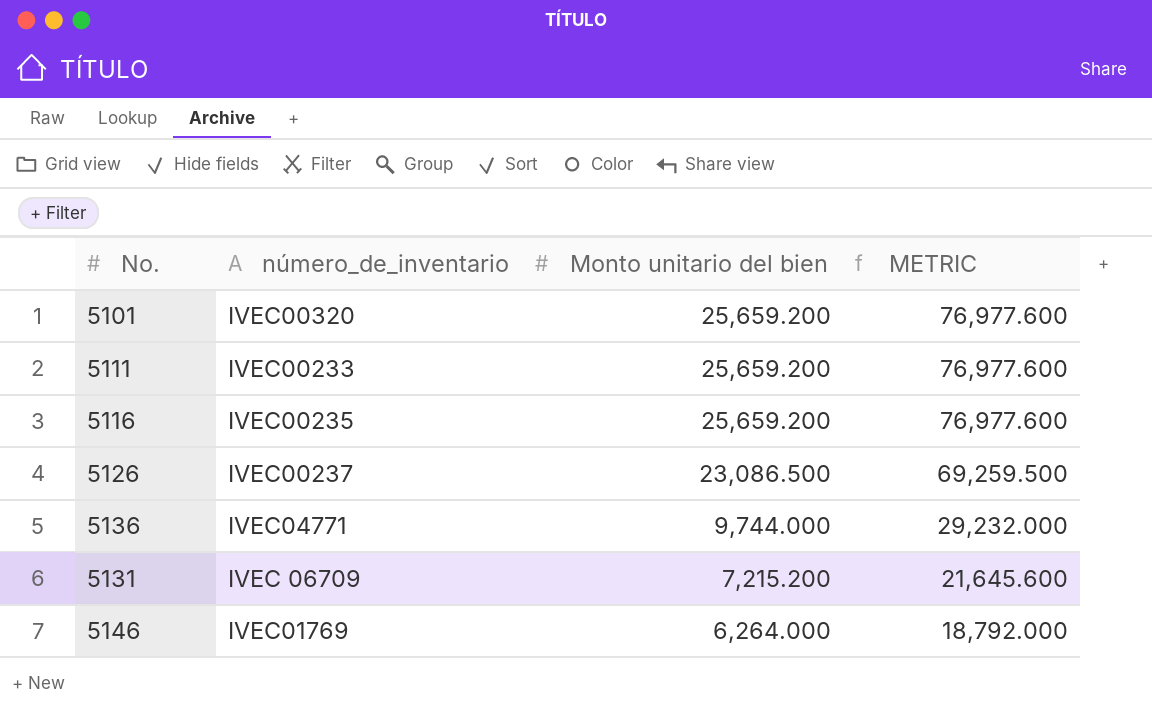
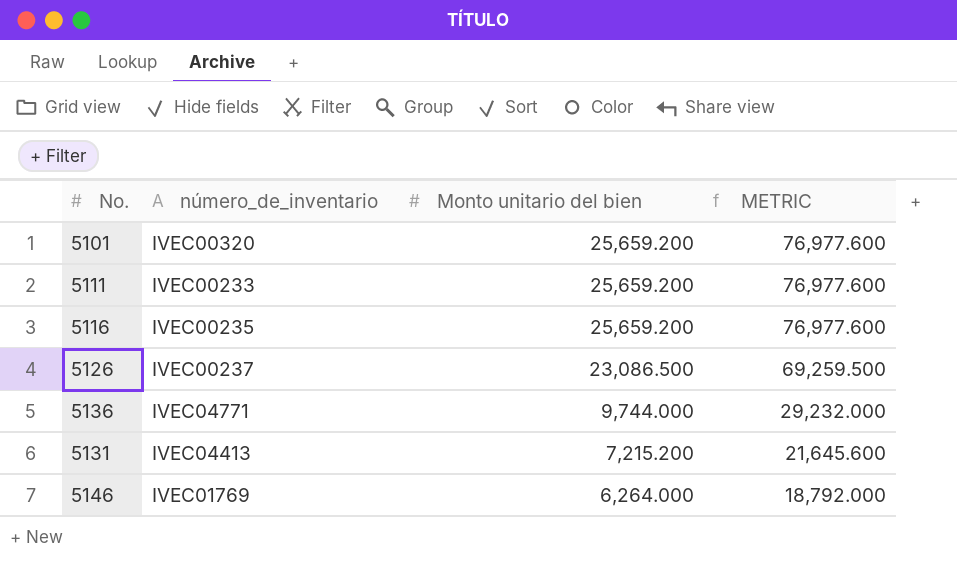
5131 | número_de_inventario: IVEC 06709 -> IVEC04413

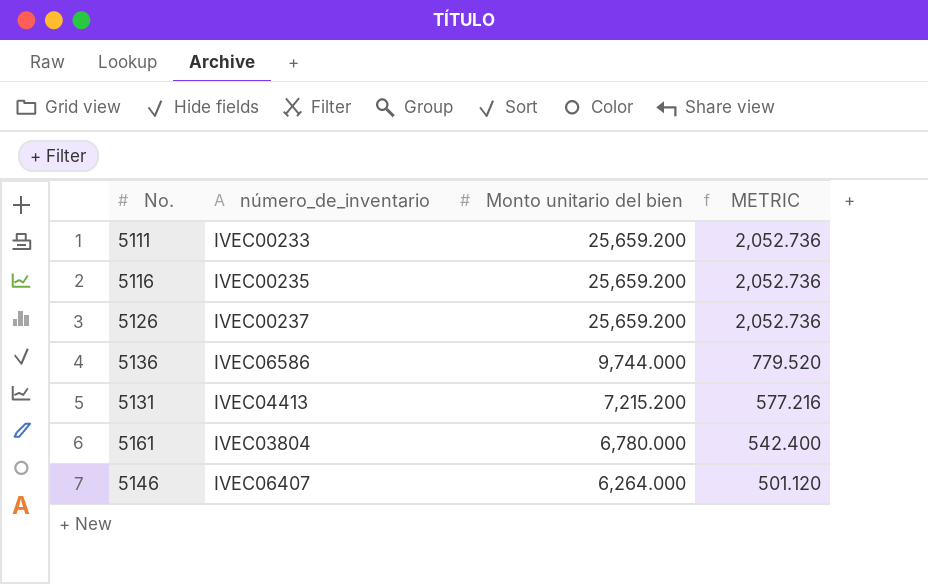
column METRIC | formula: [Monto unitario del bien] * 3 -> [Monto unitario del bien] * 0.08
row 5101: IVEC00320 | 25,659.200 | 76,977.600 -> none
5126 | Monto unitario del bien: 23,086.500 -> 25,659.200
5136 | número_de_inventario: IVEC04771 -> IVEC06586
row 5161: none -> IVEC03804 | 6,780.000 | 542.400
5146 | número_de_inventario: IVEC01769 -> IVEC06407

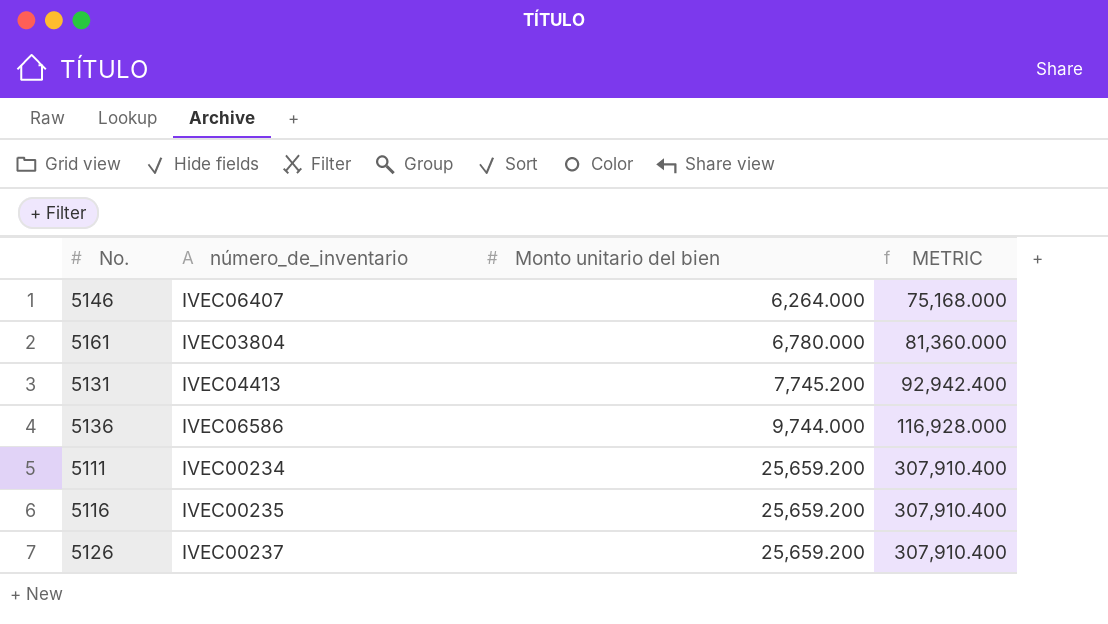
row order: Monto unitario del bien descending -> Monto unitario del bien ascending
column METRIC | formula: [Monto unitario del bien] * 0.08 -> [Monto unitario del bien] * 12
5131 | Monto unitario del bien: 7,215.200 -> 7,745.200
5111 | número_de_inventario: IVEC00233 -> IVEC00234

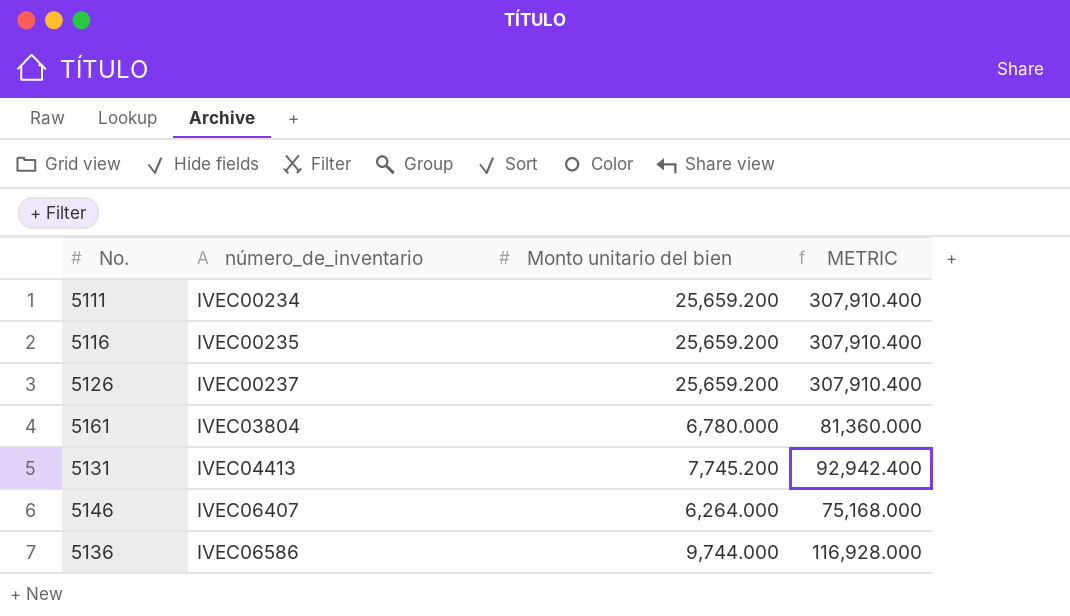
row order: Monto unitario del bien ascending -> número_de_inventario ascending

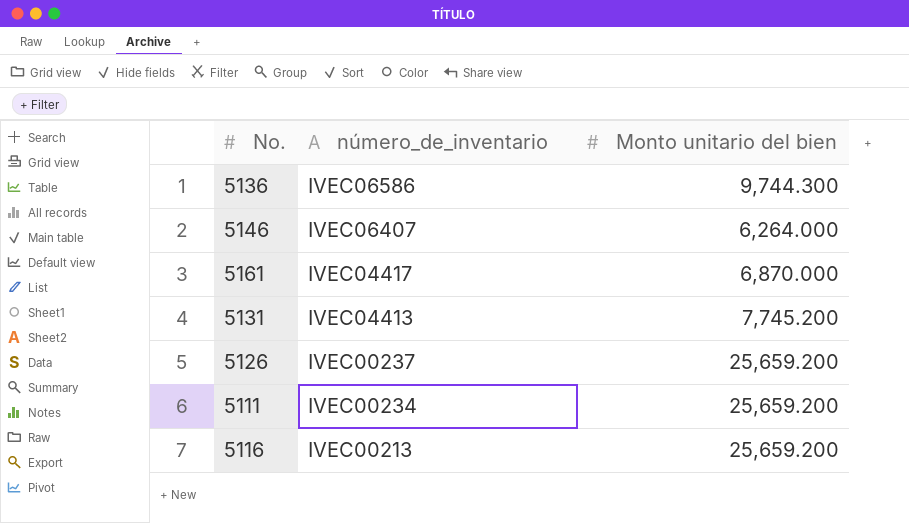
row order: número_de_inventario ascending -> número_de_inventario descending
column METRIC | formula: [Monto unitario del bien] * 12 -> none
5136 | Monto unitario del bien: 9,744.000 -> 9,744.300
5161 | número_de_inventario: IVEC03804 -> IVEC04417
5161 | Monto unitario del bien: 6,780.000 -> 6,870.000
5116 | número_de_inventario: IVEC00235 -> IVEC00213

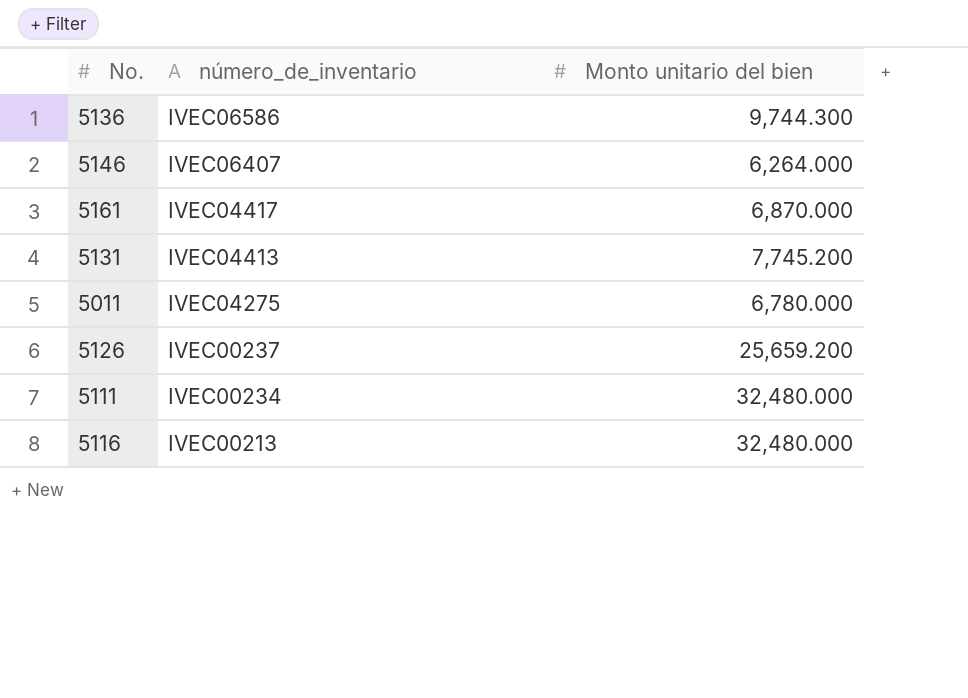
row 5011: none -> IVEC04275 | 6,780.000
5111 | Monto unitario del bien: 25,659.200 -> 32,480.000
5116 | Monto unitario del bien: 25,659.200 -> 32,480.000

